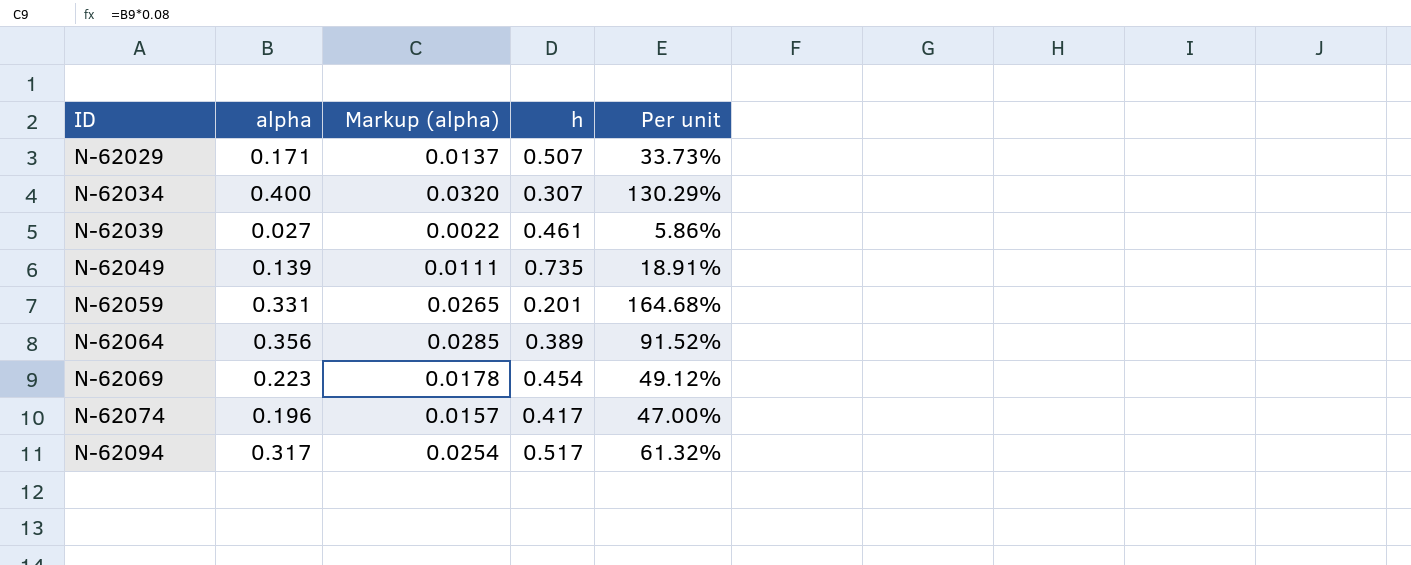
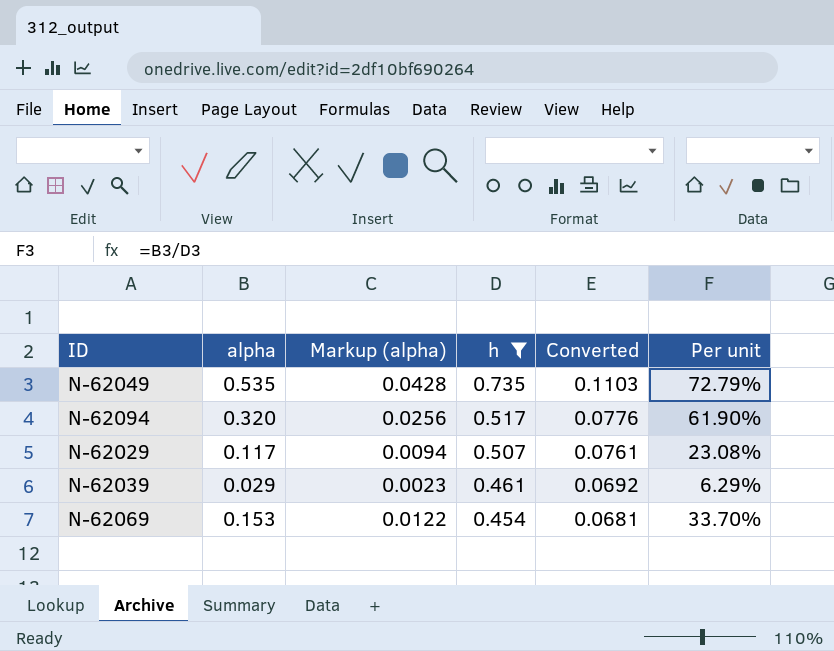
filter: none -> h >= 0.454
row order: ID ascending -> h descending
column Converted | formula: none -> [h] * 0.15
N-62049 | alpha: 0.139 -> 0.535
N-62049 | Markup (alpha): 0.0111 -> 0.0428
N-62049 | Per unit: 18.91% -> 72.79%
N-62094 | alpha: 0.317 -> 0.320
N-62094 | Markup (alpha): 0.0254 -> 0.0256
N-62094 | Per unit: 61.32% -> 61.90%
N-62029 | alpha: 0.171 -> 0.117
N-62029 | Markup (alpha): 0.0137 -> 0.0094
N-62029 | Per unit: 33.73% -> 23.08%
N-62039 | alpha: 0.027 -> 0.029
N-62039 | Markup (alpha): 0.0022 -> 0.0023
N-62039 | Per unit: 5.86% -> 6.29%
N-62069 | alpha: 0.223 -> 0.153
N-62069 | Markup (alpha): 0.0178 -> 0.0122
N-62069 | Per unit: 49.12% -> 33.70%

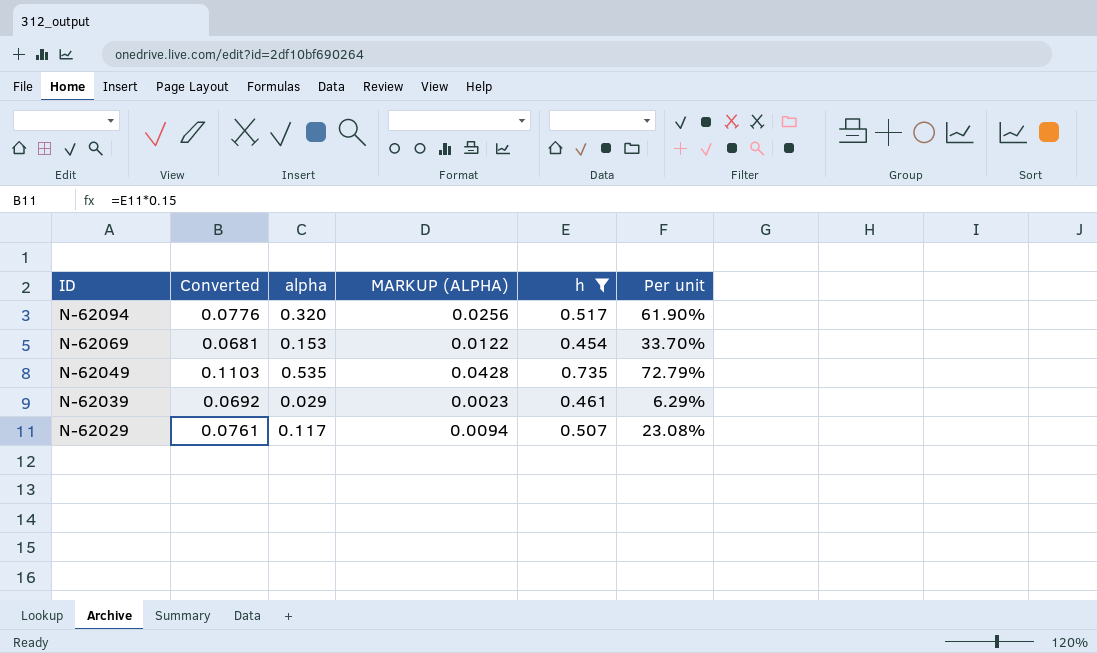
row order: h descending -> ID descending
column Converted | position: 5 -> 2
column name: Markup (alpha) -> MARKUP (ALPHA)

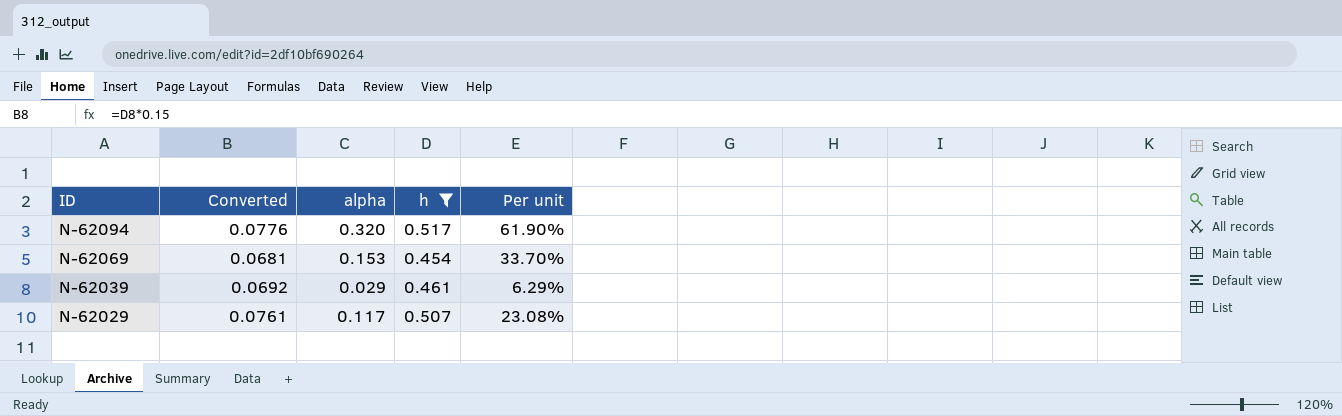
column MARKUP (ALPHA) | formula: [alpha] * 0.08 -> none
row N-62049: 0.1103 | 0.535 | 0.0428 | 0.735 | 72.79% -> none

